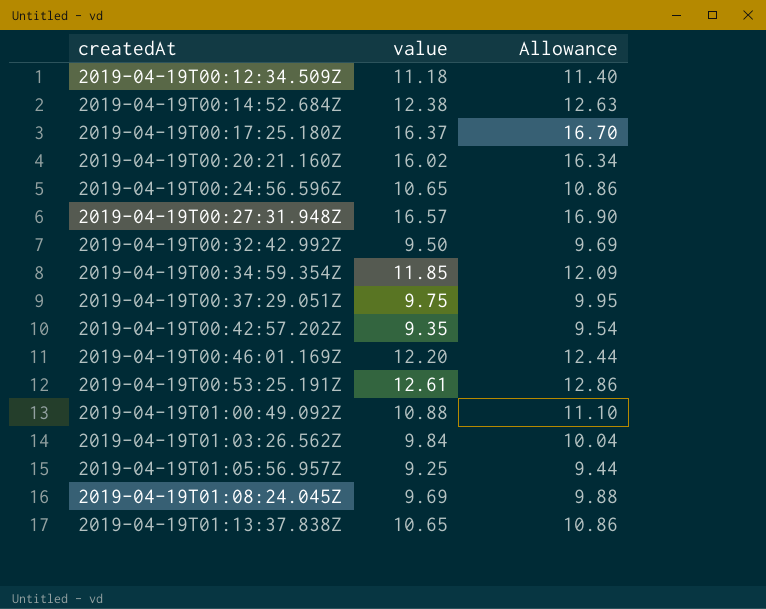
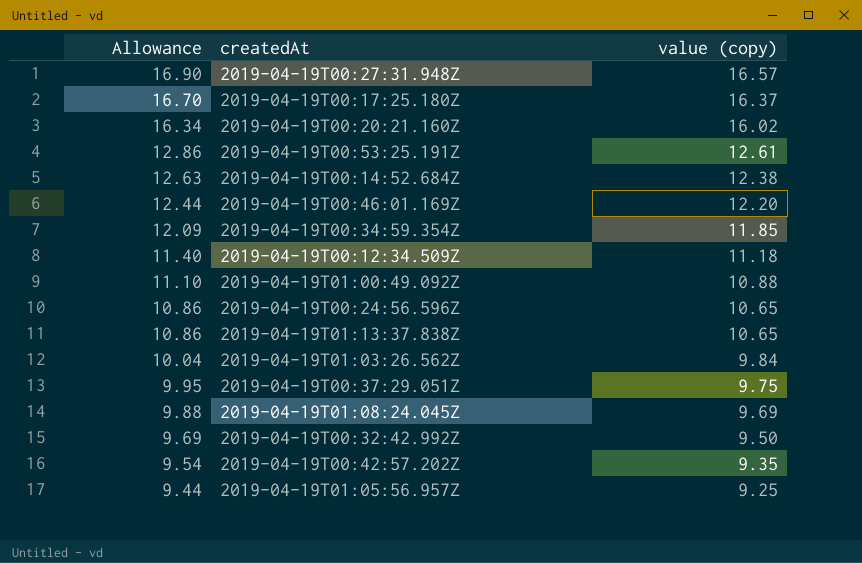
row order: createdAt ascending -> Allowance descending
column Allowance | position: 3 -> 1
column name: value -> value (copy)

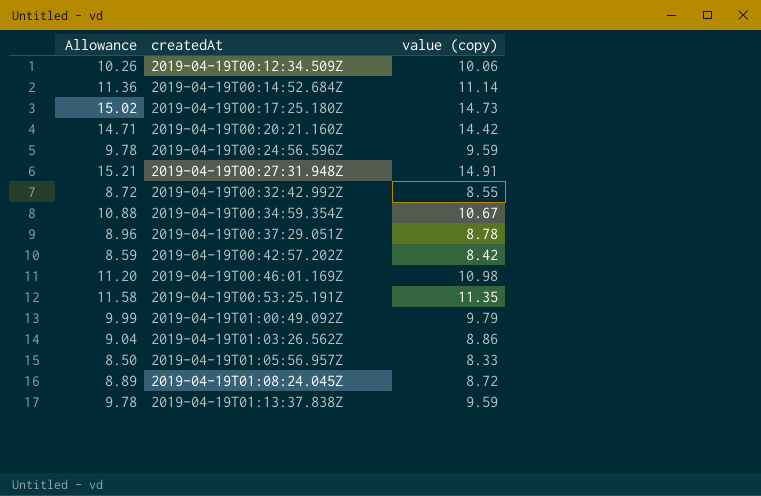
row order: Allowance descending -> createdAt ascending
2019-04-19T00:12:34.509Z | Allowance: 11.40 -> 10.26
2019-04-19T00:12:34.509Z | value (copy): 11.18 -> 10.06
2019-04-19T00:14:52.684Z | Allowance: 12.63 -> 11.36
2019-04-19T00:14:52.684Z | value (copy): 12.38 -> 11.14
2019-04-19T00:17:25.180Z | Allowance: 16.70 -> 15.02
2019-04-19T00:17:25.180Z | value (copy): 16.37 -> 14.73
2019-04-19T00:20:21.160Z | Allowance: 16.34 -> 14.71
2019-04-19T00:20:21.160Z | value (copy): 16.02 -> 14.42
2019-04-19T00:24:56.596Z | Allowance: 10.86 -> 9.78
2019-04-19T00:24:56.596Z | value (copy): 10.65 -> 9.59
2019-04-19T00:27:31.948Z | Allowance: 16.90 -> 15.21
2019-04-19T00:27:31.948Z | value (copy): 16.57 -> 14.91
2019-04-19T00:32:42.992Z | Allowance: 9.69 -> 8.72
2019-04-19T00:32:42.992Z | value (copy): 9.50 -> 8.55
2019-04-19T00:34:59.354Z | Allowance: 12.09 -> 10.88
2019-04-19T00:34:59.354Z | value (copy): 11.85 -> 10.67
2019-04-19T00:37:29.051Z | Allowance: 9.95 -> 8.96
2019-04-19T00:37:29.051Z | value (copy): 9.75 -> 8.78
2019-04-19T00:42:57.202Z | Allowance: 9.54 -> 8.59
2019-04-19T00:42:57.202Z | value (copy): 9.35 -> 8.42
2019-04-19T00:46:01.169Z | Allowance: 12.44 -> 11.20
2019-04-19T00:46:01.169Z | value (copy): 12.20 -> 10.98
2019-04-19T00:53:25.191Z | Allowance: 12.86 -> 11.58
2019-04-19T00:53:25.191Z | value (copy): 12.61 -> 11.35
2019-04-19T01:00:49.092Z | Allowance: 11.10 -> 9.99
2019-04-19T01:00:49.092Z | value (copy): 10.88 -> 9.79
2019-04-19T01:03:26.562Z | Allowance: 10.04 -> 9.04
2019-04-19T01:03:26.562Z | value (copy): 9.84 -> 8.86
2019-04-19T01:05:56.957Z | Allowance: 9.44 -> 8.50
2019-04-19T01:05:56.957Z | value (copy): 9.25 -> 8.33
2019-04-19T01:08:24.045Z | Allowance: 9.88 -> 8.89
2019-04-19T01:08:24.045Z | value (copy): 9.69 -> 8.72
2019-04-19T01:13:37.838Z | Allowance: 10.86 -> 9.78
2019-04-19T01:13:37.838Z | value (copy): 10.65 -> 9.59

